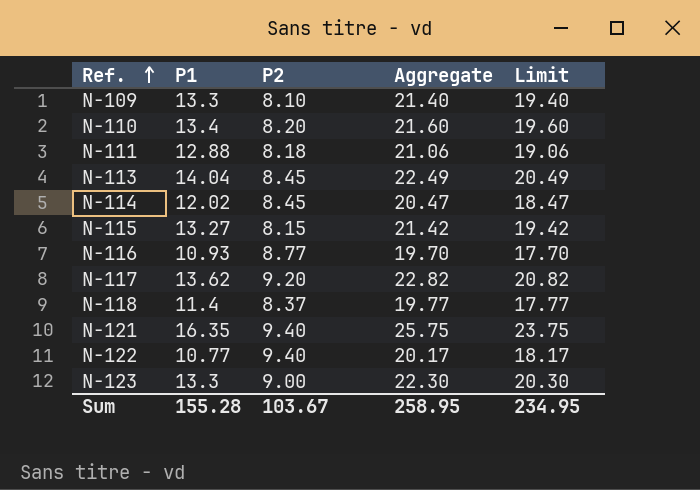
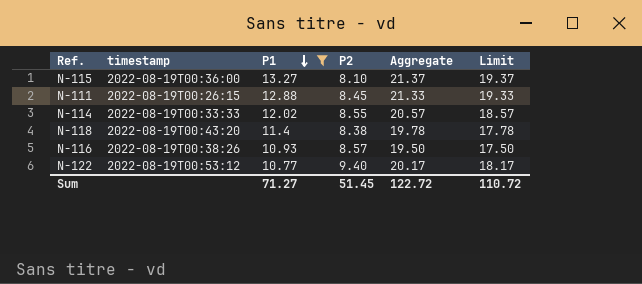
filter: none -> P1 <= 13.27
row order: Ref. ascending -> P1 descending
column timestamp | position: none -> 2
N-115 | P2: 8.15 -> 8.10
N-115 | Aggregate: 21.42 -> 21.37
N-115 | Limit: 19.42 -> 19.37
N-111 | P2: 8.18 -> 8.45
N-111 | Aggregate: 21.06 -> 21.33
N-111 | Limit: 19.06 -> 19.33
N-114 | P2: 8.45 -> 8.55
N-114 | Aggregate: 20.47 -> 20.57
N-114 | Limit: 18.47 -> 18.57
N-118 | P2: 8.37 -> 8.38
N-118 | Aggregate: 19.77 -> 19.78
N-118 | Limit: 17.77 -> 17.78
N-116 | P2: 8.77 -> 8.57
N-116 | Aggregate: 19.70 -> 19.50
N-116 | Limit: 17.70 -> 17.50
Sum | P1: 155.28 -> 71.27
Sum | P2: 103.67 -> 51.45
Sum | Aggregate: 258.95 -> 122.72
Sum | Limit: 234.95 -> 110.72

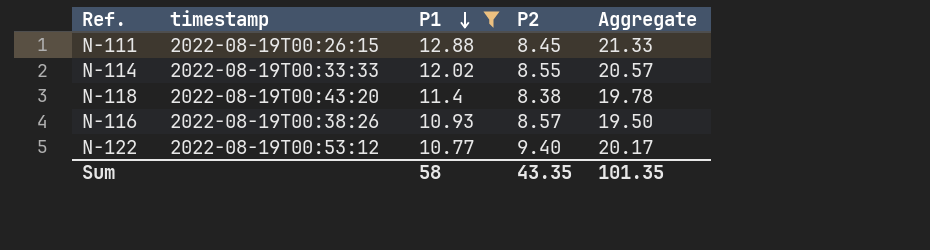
column Limit | formula: [Aggregate] - 2 -> none
row N-115: 2022-08-19T00:36:00 | 13.27 | 8.10 | 21.37 | 19.37 -> none
Sum | P1: 71.27 -> 58
Sum | P2: 51.45 -> 43.35
Sum | Aggregate: 122.72 -> 101.35

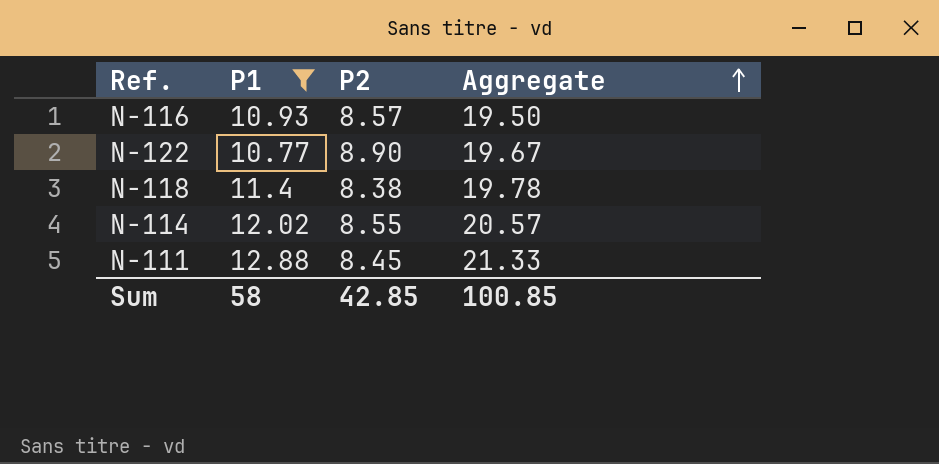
row order: P1 descending -> Aggregate ascending
column timestamp | position: 2 -> none
N-122 | P2: 9.40 -> 8.90
N-122 | Aggregate: 20.17 -> 19.67
Sum | P2: 43.35 -> 42.85
Sum | Aggregate: 101.35 -> 100.85

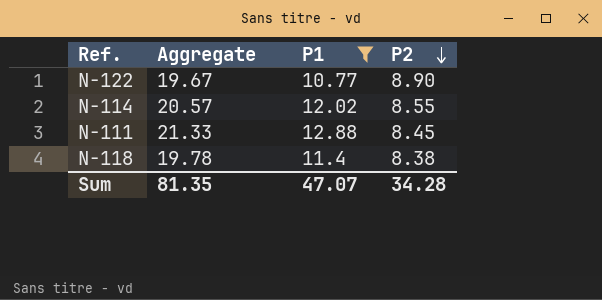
row order: Aggregate ascending -> P2 descending
column Aggregate | position: 4 -> 2
row N-116: 10.93 | 8.57 | 19.50 -> none
Sum | Aggregate: 100.85 -> 81.35
Sum | P1: 58 -> 47.07
Sum | P2: 42.85 -> 34.28

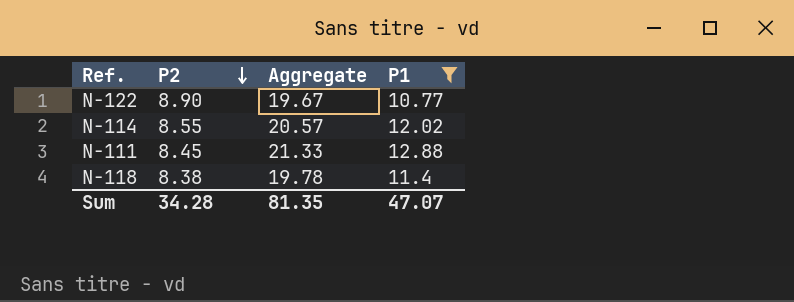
column P2 | position: 4 -> 2

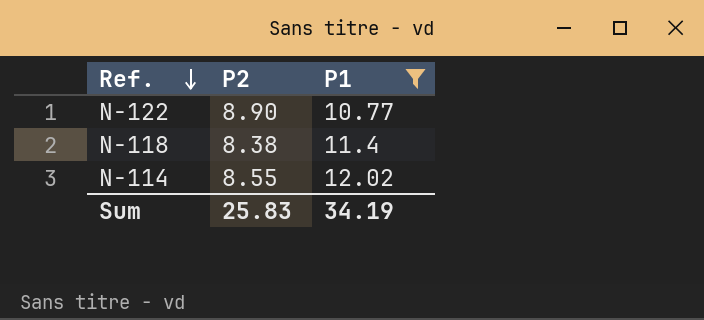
row order: P2 descending -> Ref. descending
column Aggregate | formula: [P2] + [P1] -> none
row N-111: 8.45 | 21.33 | 12.88 -> none
Sum | P2: 34.28 -> 25.83
Sum | P1: 47.07 -> 34.19

